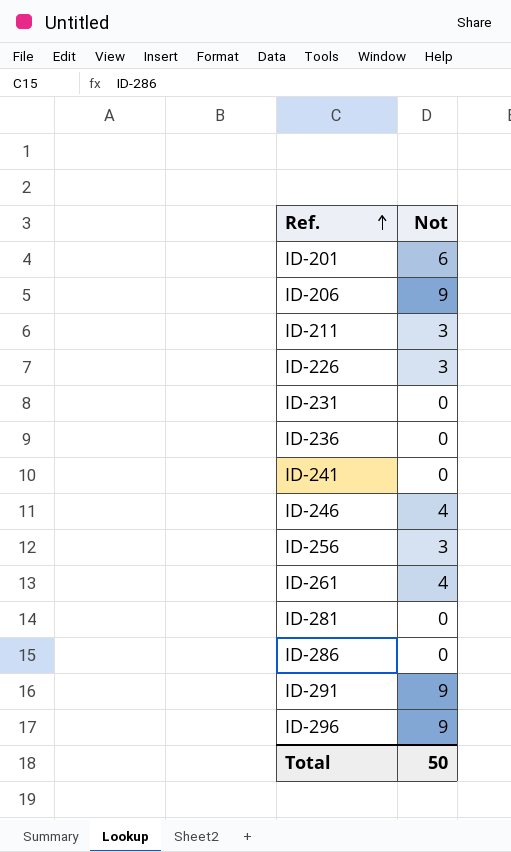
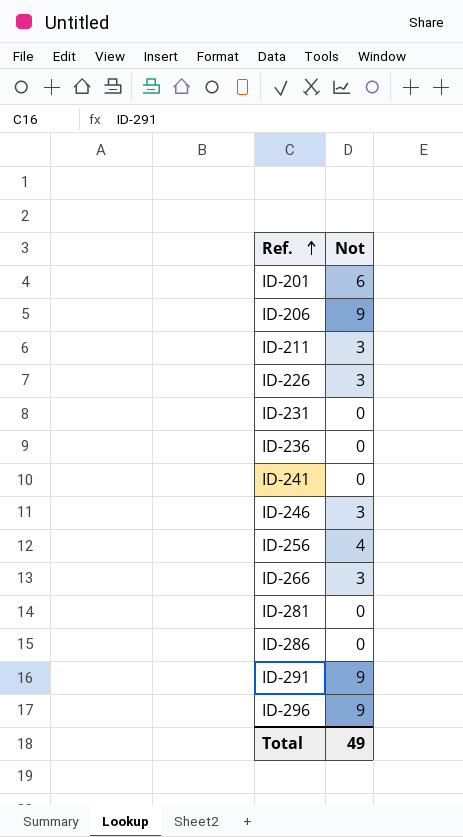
row ID-261: 4 -> none
ID-246 | Not: 4 -> 3
ID-256 | Not: 3 -> 4
row ID-266: none -> 3
Total | Not: 50 -> 49

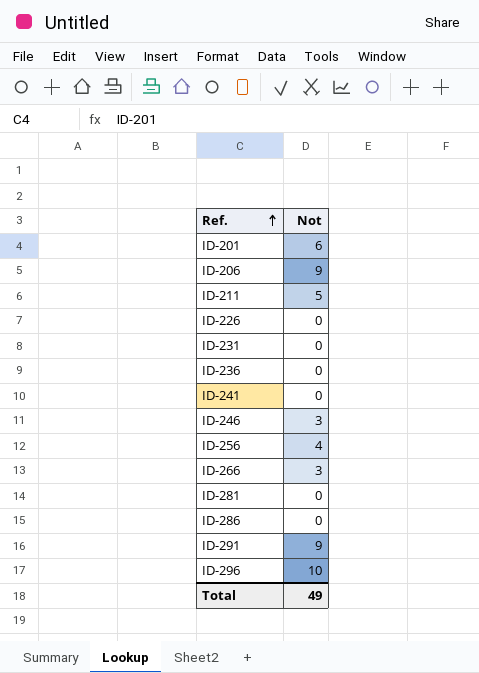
ID-211 | Not: 3 -> 5
ID-226 | Not: 3 -> 0
ID-296 | Not: 9 -> 10

